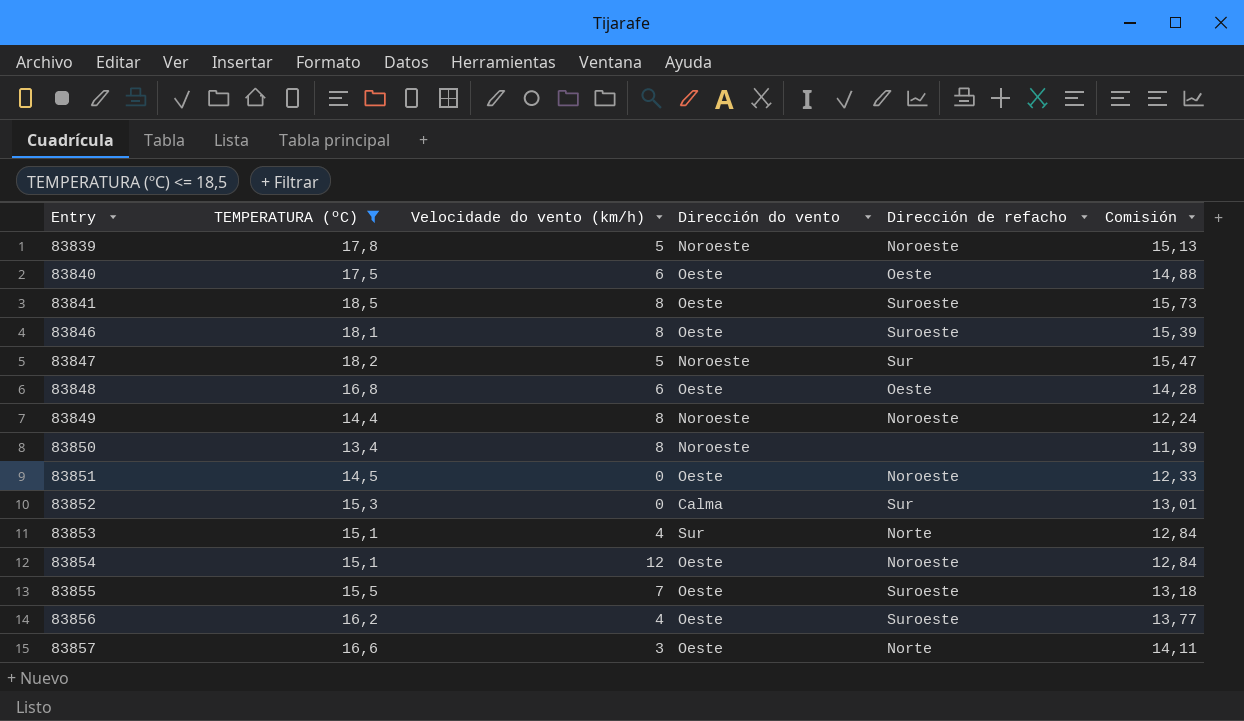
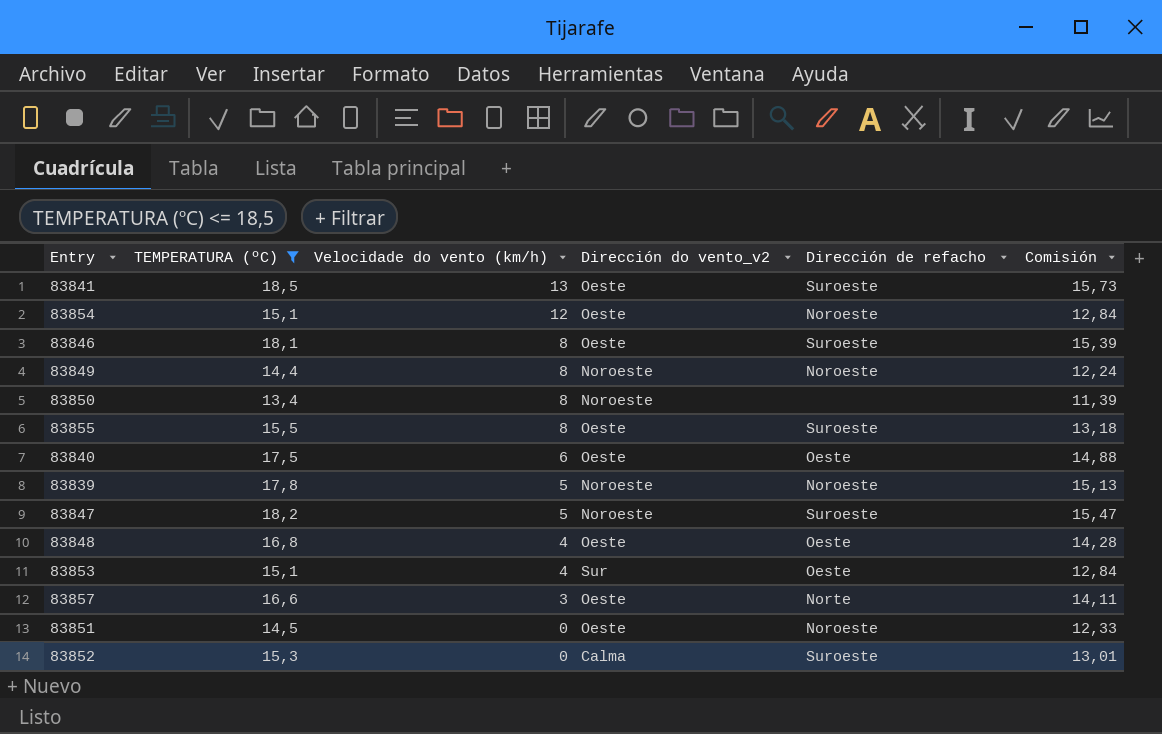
row order: Entry ascending -> Velocidade do vento (km/h) descending
column name: Dirección do vento -> Dirección do vento_v2
row 83856: 16,2 | 4 | Oeste | Suroeste | 13,77 -> none
83841 | Velocidade do vento (km/h): 8 -> 13
83855 | Velocidade do vento (km/h): 7 -> 8
83847 | Dirección de refacho: Sur -> Suroeste
83848 | Velocidade do vento (km/h): 6 -> 4
83853 | Dirección de refacho: Norte -> Oeste
83852 | Dirección de refacho: Sur -> Suroeste

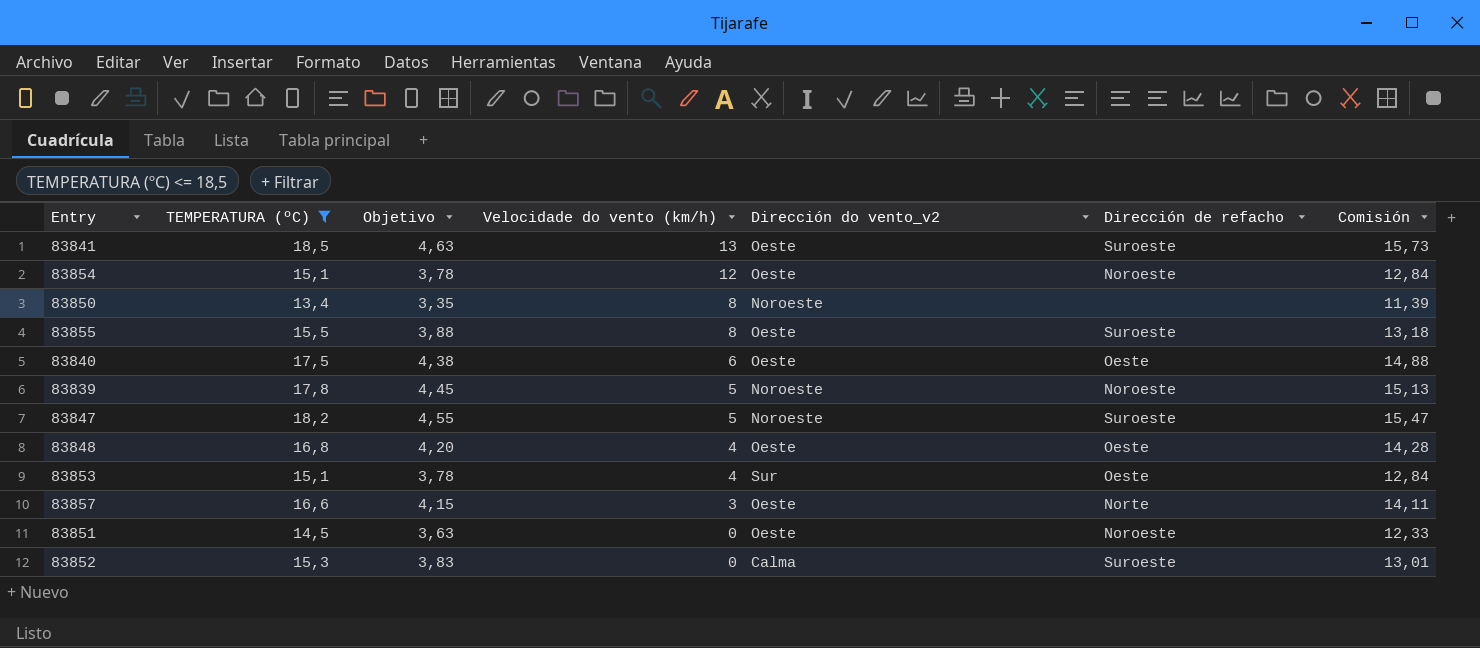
column Objetivo | formula: none -> [TEMPERATURA (ºC)] * 0,25
row 83846: 18,1 | 8 | Oeste | Suroeste | 15,39 -> none
row 83849: 14,4 | 8 | Noroeste | Noroeste | 12,24 -> none

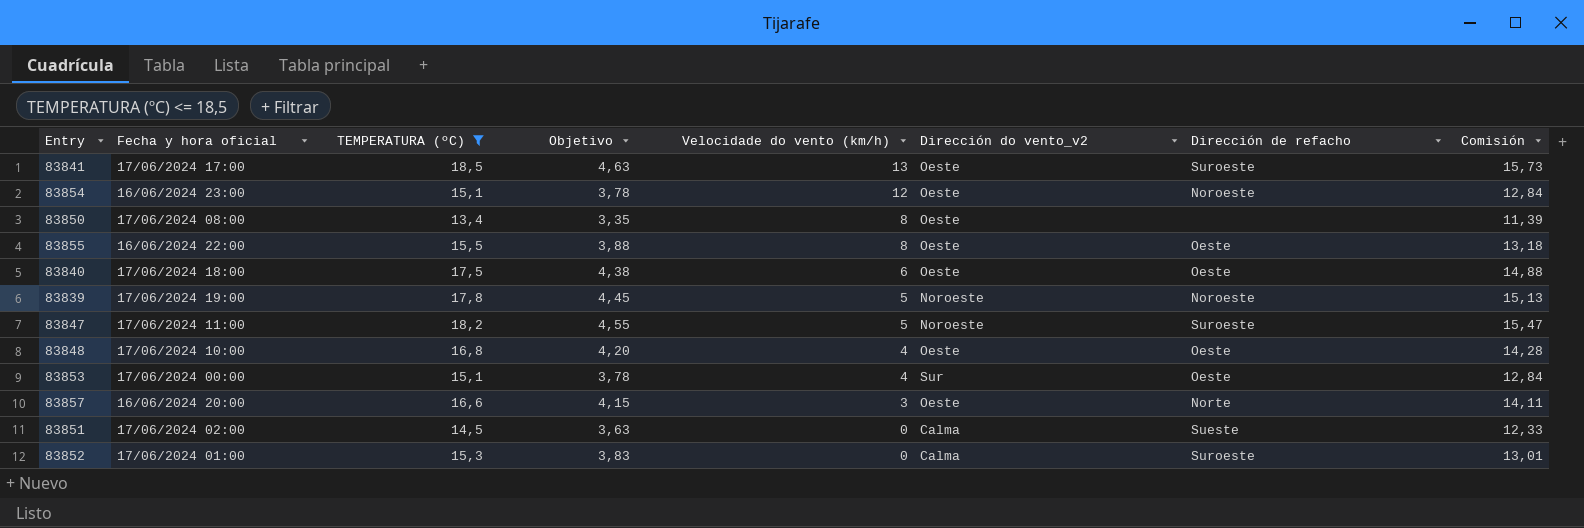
column Fecha y hora oficial | position: none -> 2
83850 | Dirección do vento_v2: Noroeste -> Oeste
83855 | Dirección de refacho: Suroeste -> Oeste
83851 | Dirección do vento_v2: Oeste -> Calma
83851 | Dirección de refacho: Noroeste -> Sueste

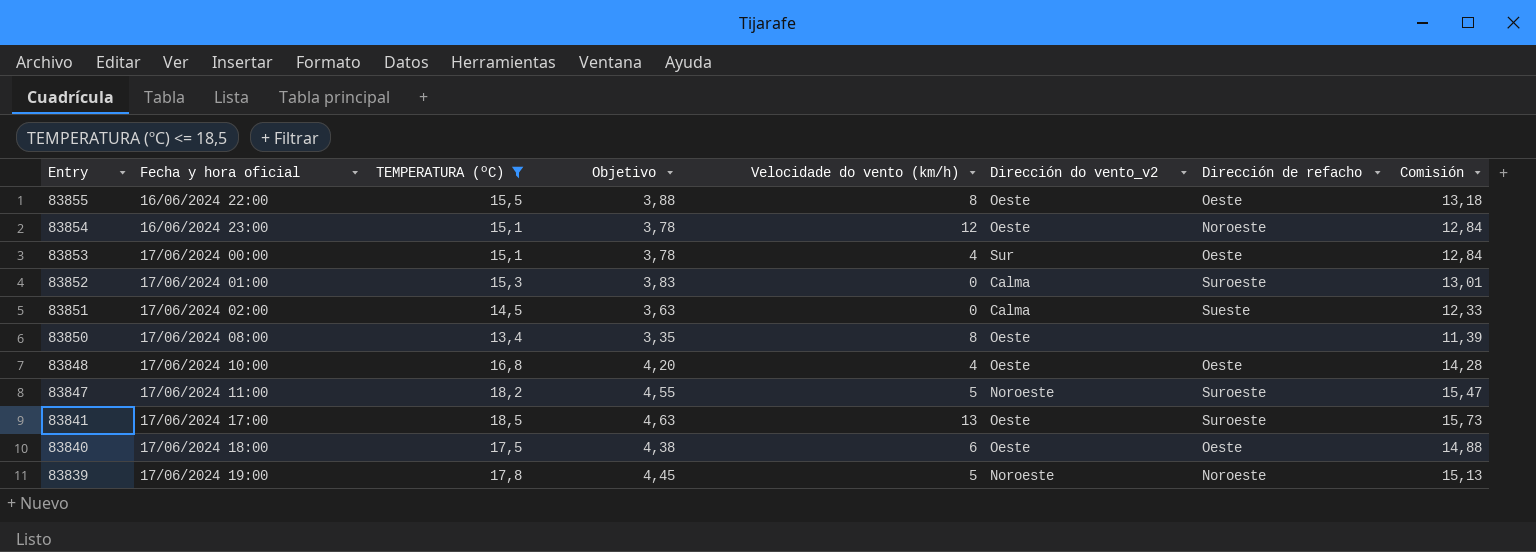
row order: Velocidade do vento (km/h) descending -> Entry descending
row 83857: 16/06/2024 20:00 | 16,6 | 4,15 | 3 | Oeste | Norte | 14,11 -> none

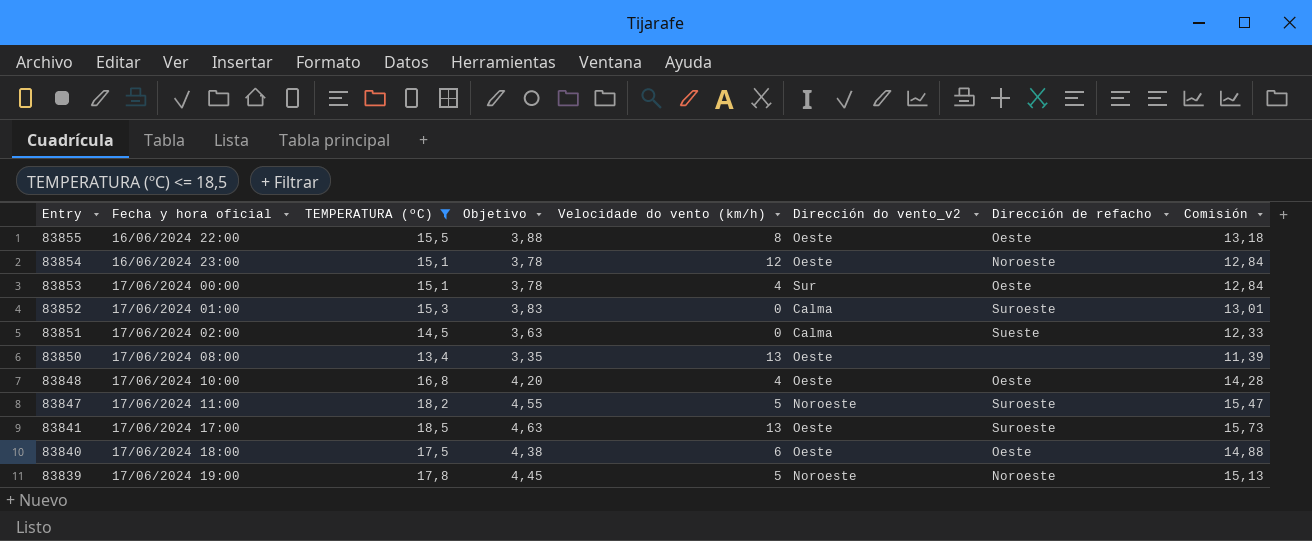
83850 | Velocidade do vento (km/h): 8 -> 13

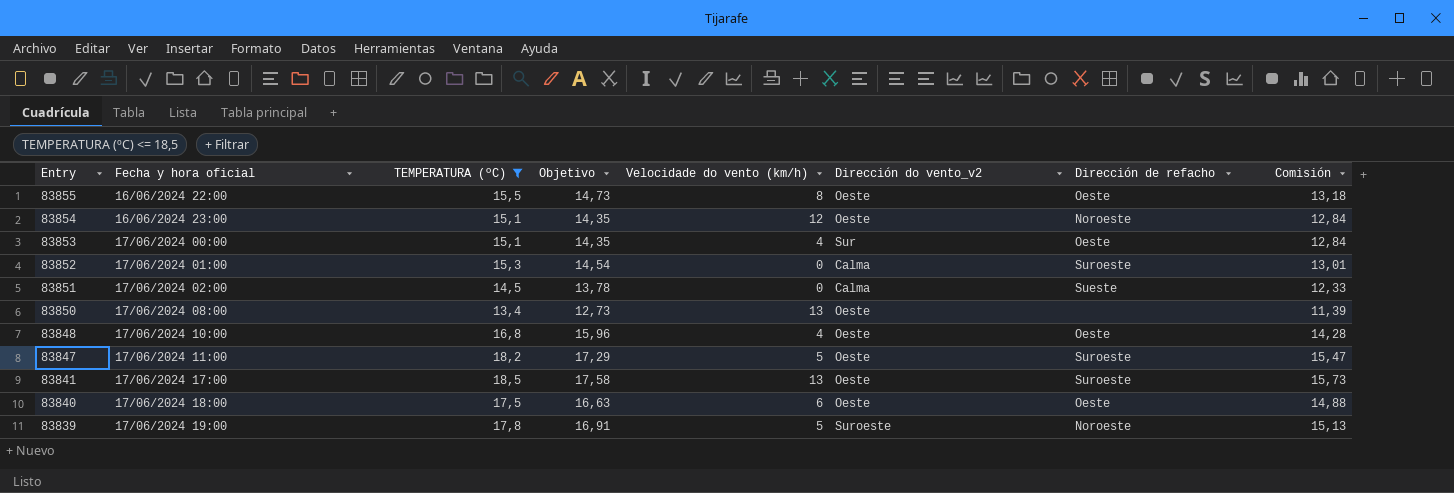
column Objetivo | formula: [TEMPERATURA (ºC)] * 0,25 -> [TEMPERATURA (ºC)] * 0,95
83847 | Dirección do vento_v2: Noroeste -> Oeste
83839 | Dirección do vento_v2: Noroeste -> Suroeste

